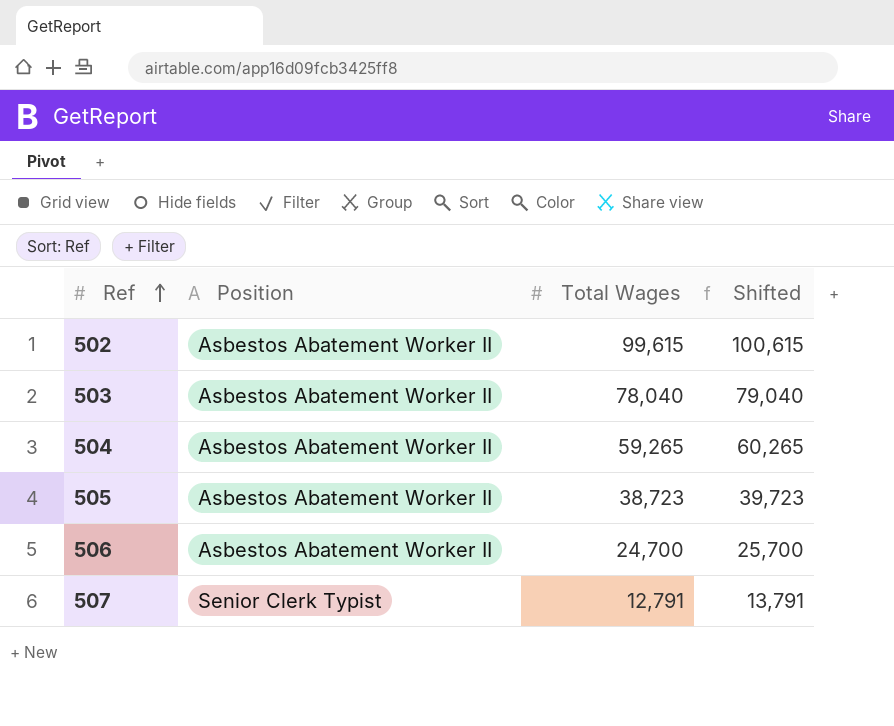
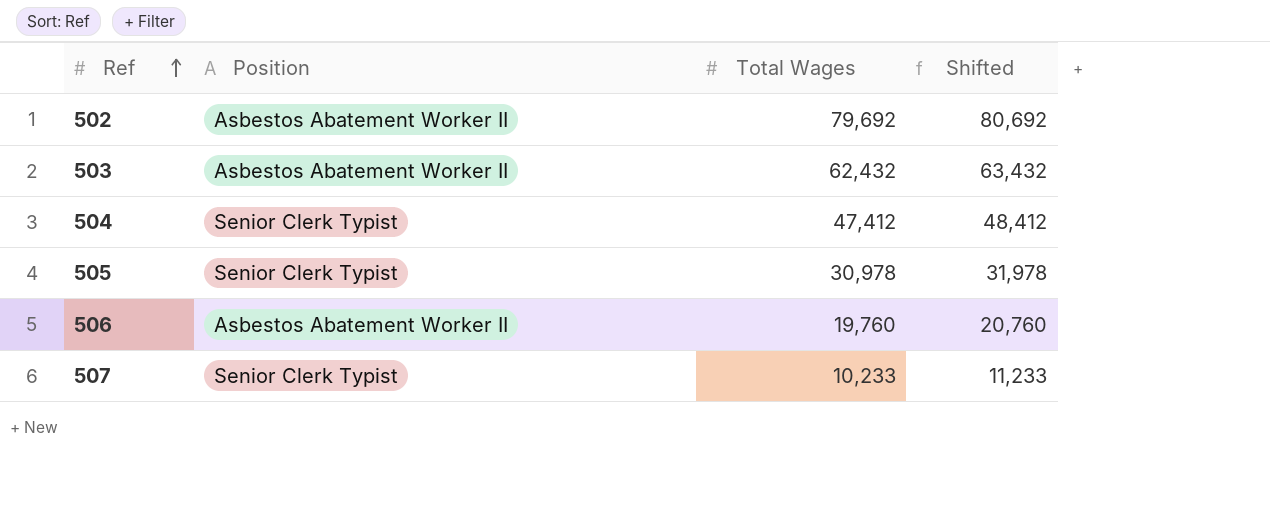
502 | Total Wages: 99,615 -> 79,692
502 | Shifted: 100,615 -> 80,692
503 | Total Wages: 78,040 -> 62,432
503 | Shifted: 79,040 -> 63,432
504 | Position: Asbestos Abatement Worker II -> Senior Clerk Typist
504 | Total Wages: 59,265 -> 47,412
504 | Shifted: 60,265 -> 48,412
505 | Position: Asbestos Abatement Worker II -> Senior Clerk Typist
505 | Total Wages: 38,723 -> 30,978
505 | Shifted: 39,723 -> 31,978
506 | Total Wages: 24,700 -> 19,760
506 | Shifted: 25,700 -> 20,760
507 | Total Wages: 12,791 -> 10,233
507 | Shifted: 13,791 -> 11,233

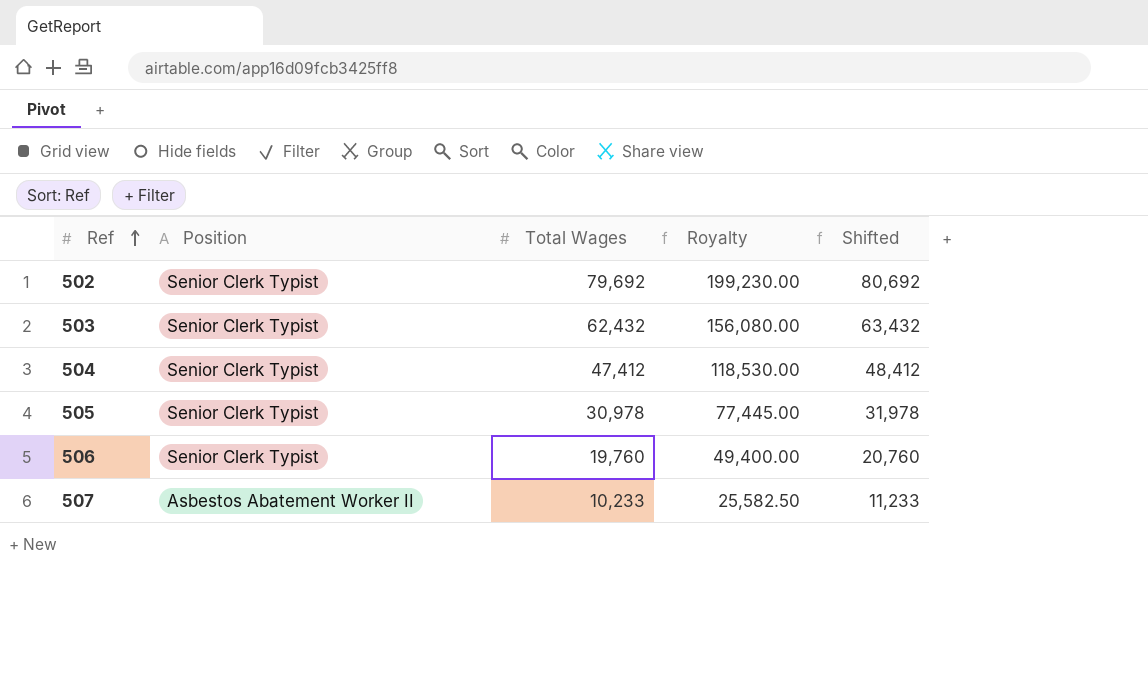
column Royalty | formula: none -> [Total Wages] * 2.5
502 | Position: Asbestos Abatement Worker II -> Senior Clerk Typist
503 | Position: Asbestos Abatement Worker II -> Senior Clerk Typist
506 | Position: Asbestos Abatement Worker II -> Senior Clerk Typist
507 | Position: Senior Clerk Typist -> Asbestos Abatement Worker II

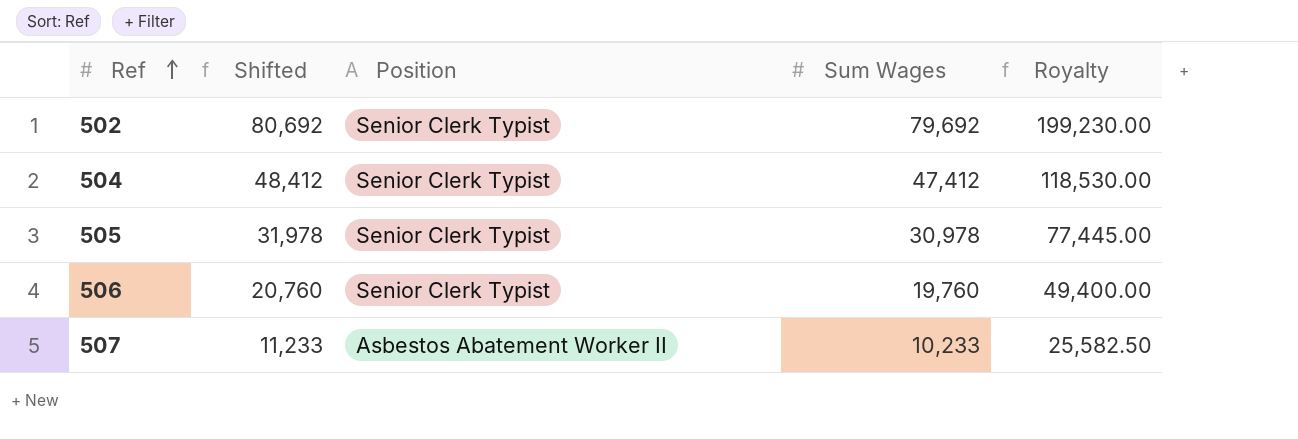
column Shifted | position: 5 -> 2
column name: Total Wages -> Sum Wages
row 503: Senior Clerk Typist | 62,432 | 156,080.00 | 63,432 -> none

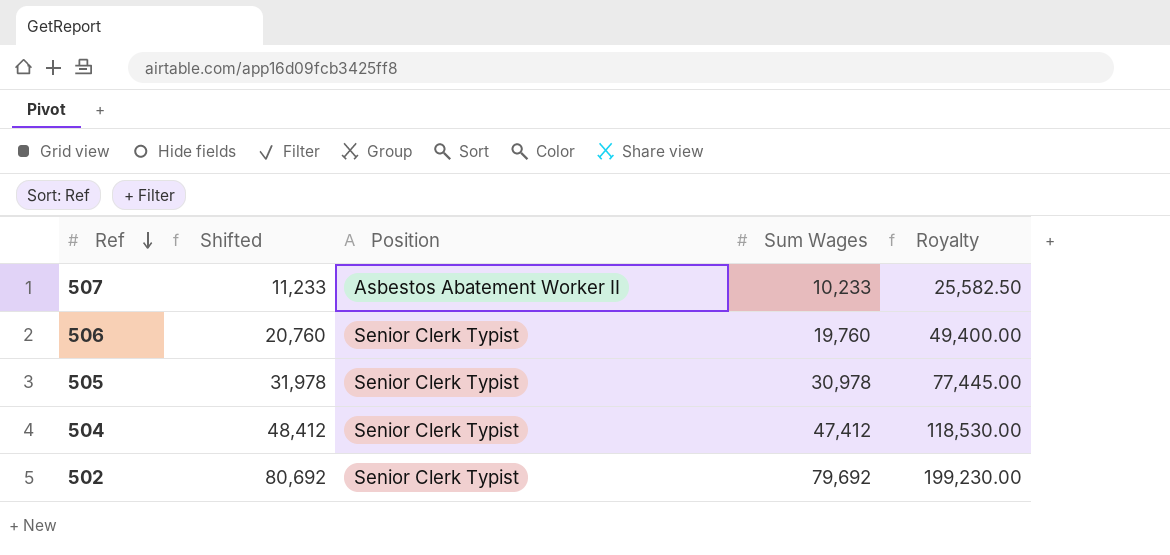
row order: Ref ascending -> Ref descending

